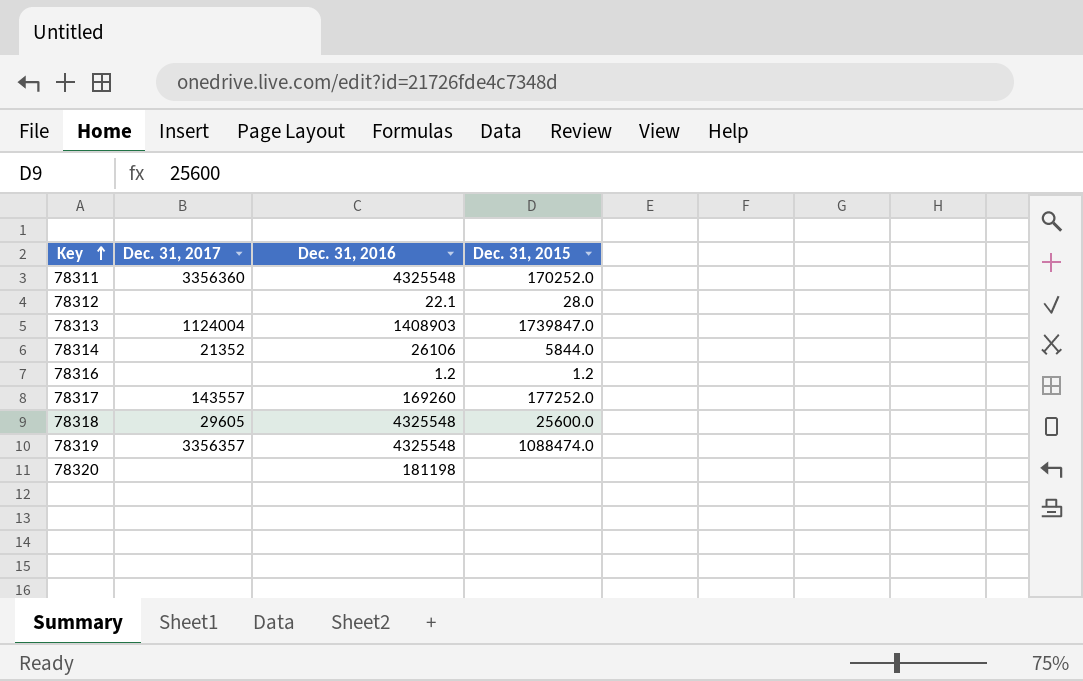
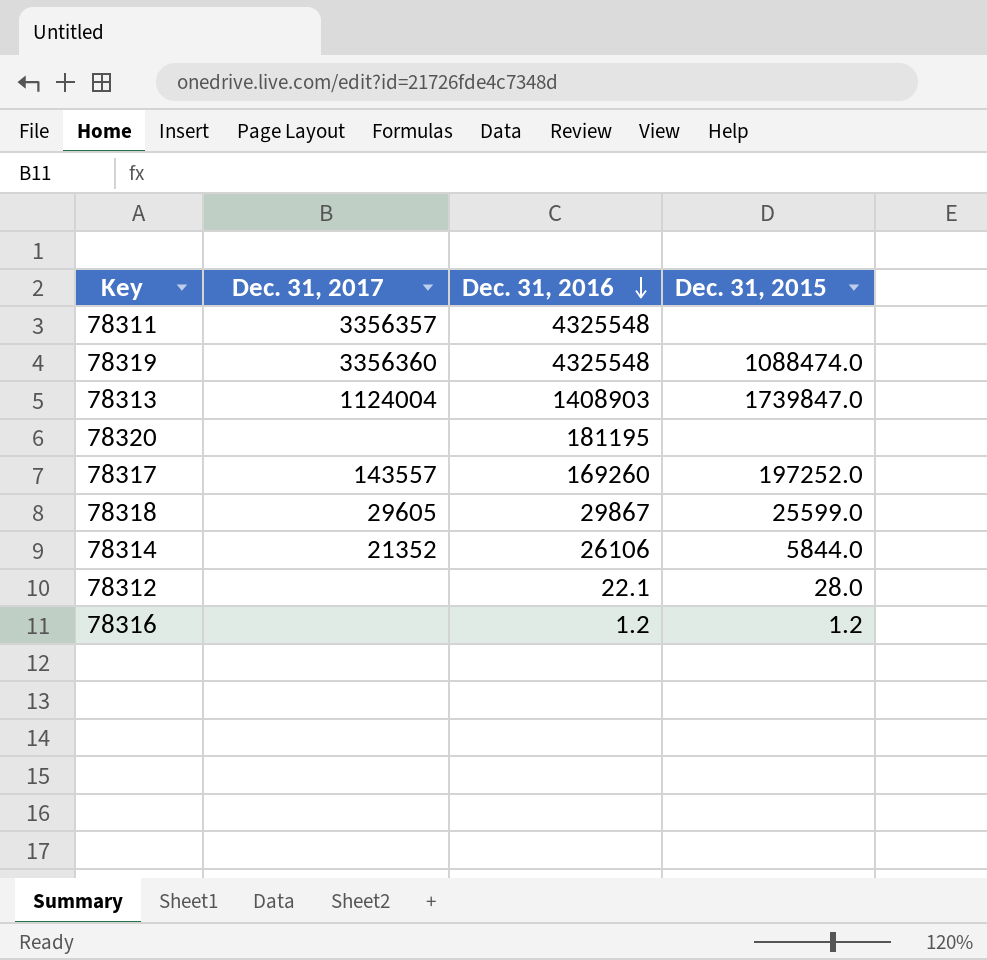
row order: Key ascending -> Dec. 31, 2016 descending
78311 | Dec. 31, 2017: 3356360 -> 3356357
78311 | Dec. 31, 2015: 170252.0 -> none
78319 | Dec. 31, 2017: 3356357 -> 3356360
78320 | Dec. 31, 2016: 181198 -> 181195
78317 | Dec. 31, 2015: 177252.0 -> 197252.0
78318 | Dec. 31, 2016: 4325548 -> 29867
78318 | Dec. 31, 2015: 25600.0 -> 25599.0

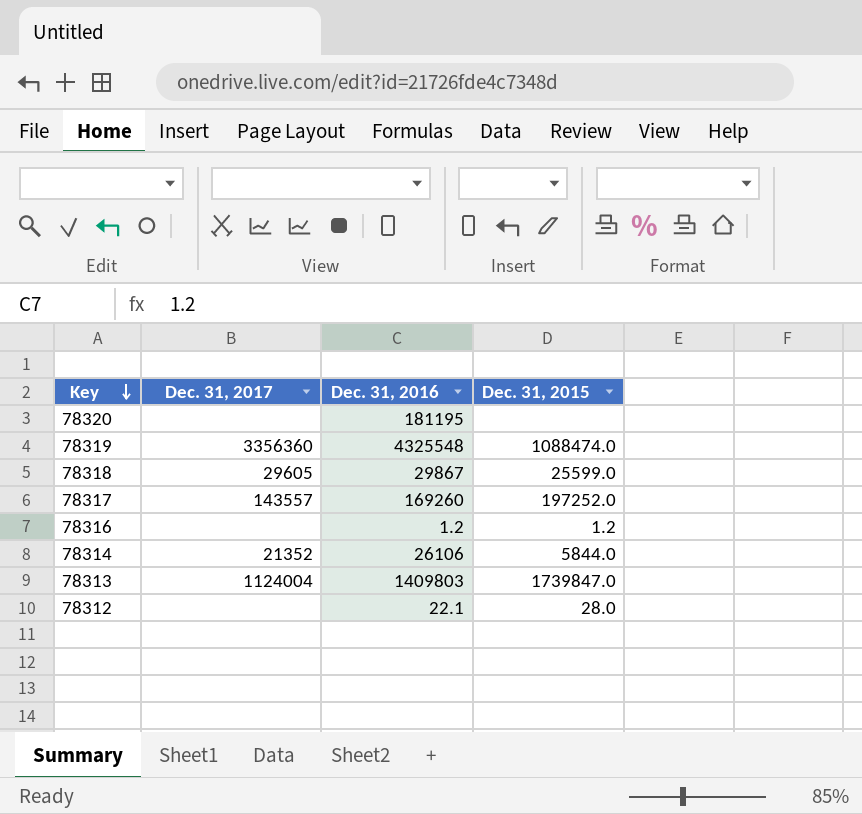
row order: Dec. 31, 2016 descending -> Key descending
row 78311: 3356357 | 4325548 | none -> none
78313 | Dec. 31, 2016: 1408903 -> 1409803

